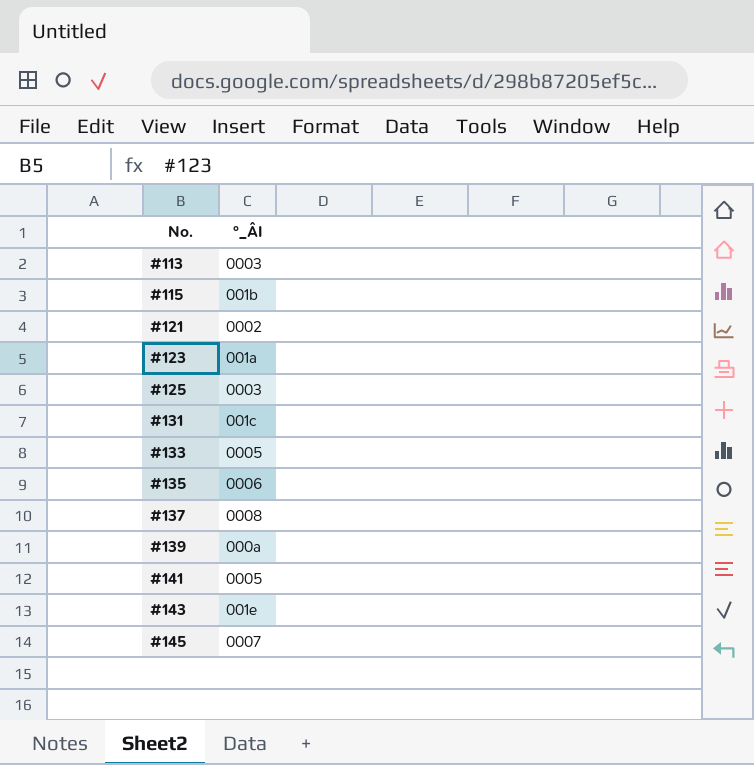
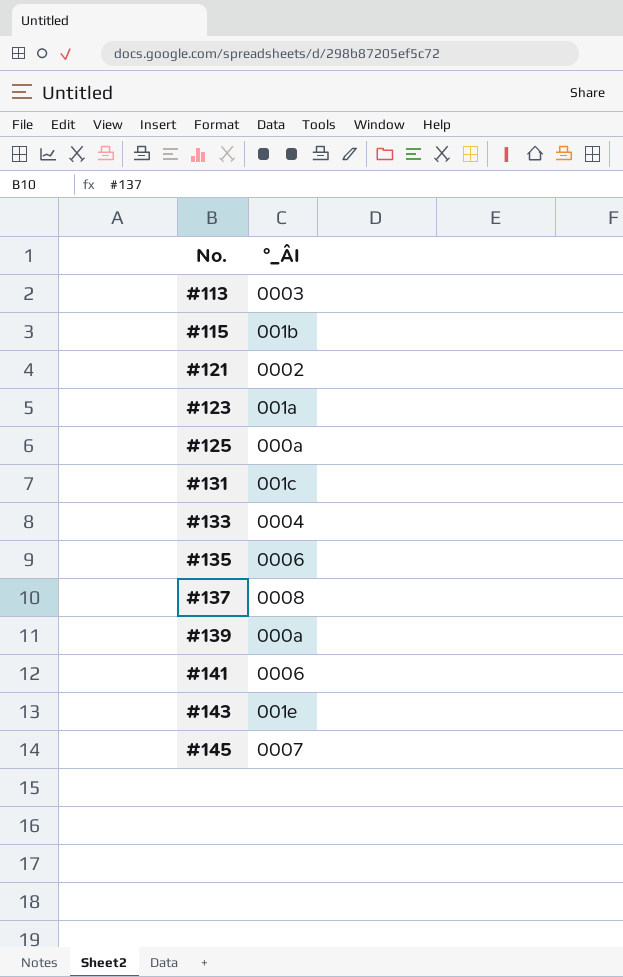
#125 | °_ÂI: 0003 -> 000a
#133 | °_ÂI: 0005 -> 0004
#141 | °_ÂI: 0005 -> 0006

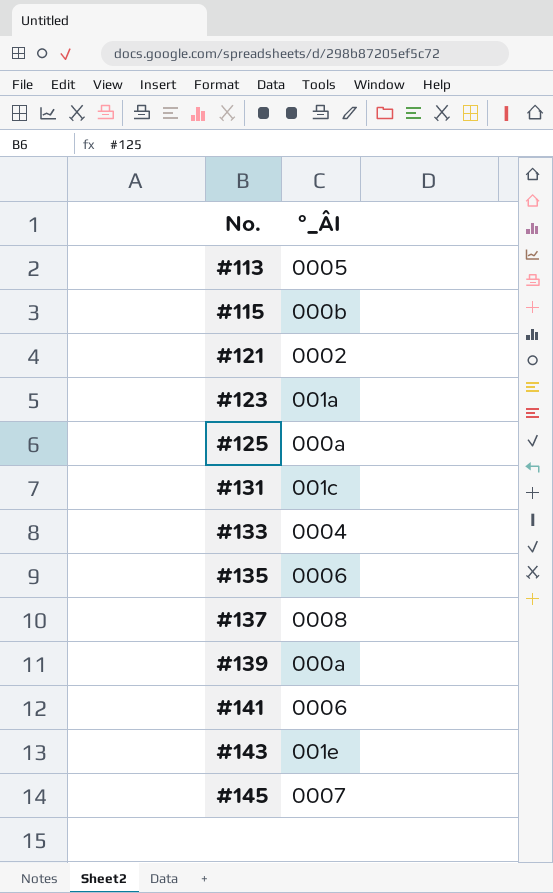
#113 | °_ÂI: 0003 -> 0005
#115 | °_ÂI: 001b -> 000b

